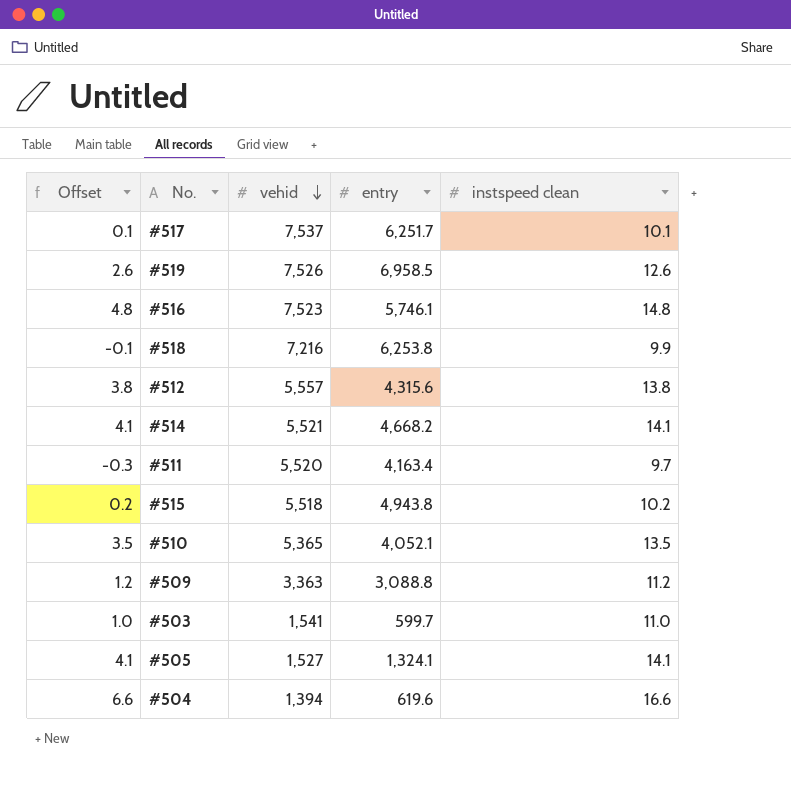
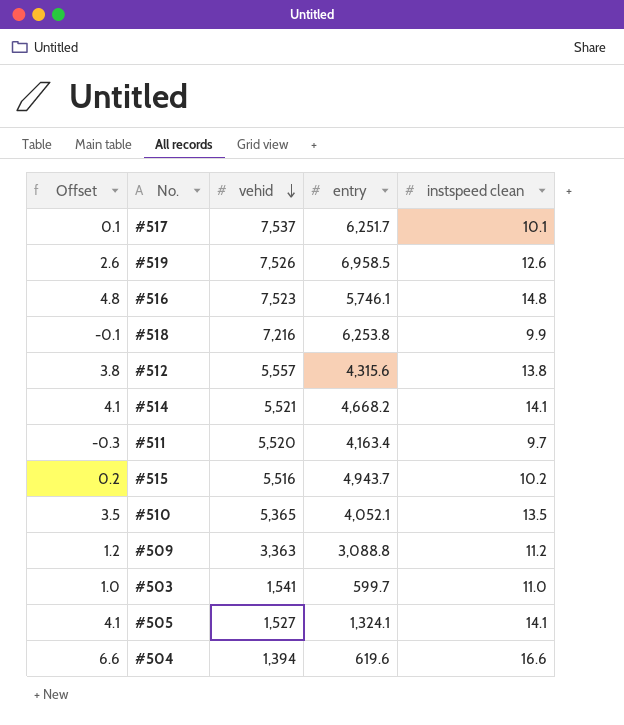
#515 | vehid: 5,518 -> 5,516
#515 | entry: 4,943.8 -> 4,943.7

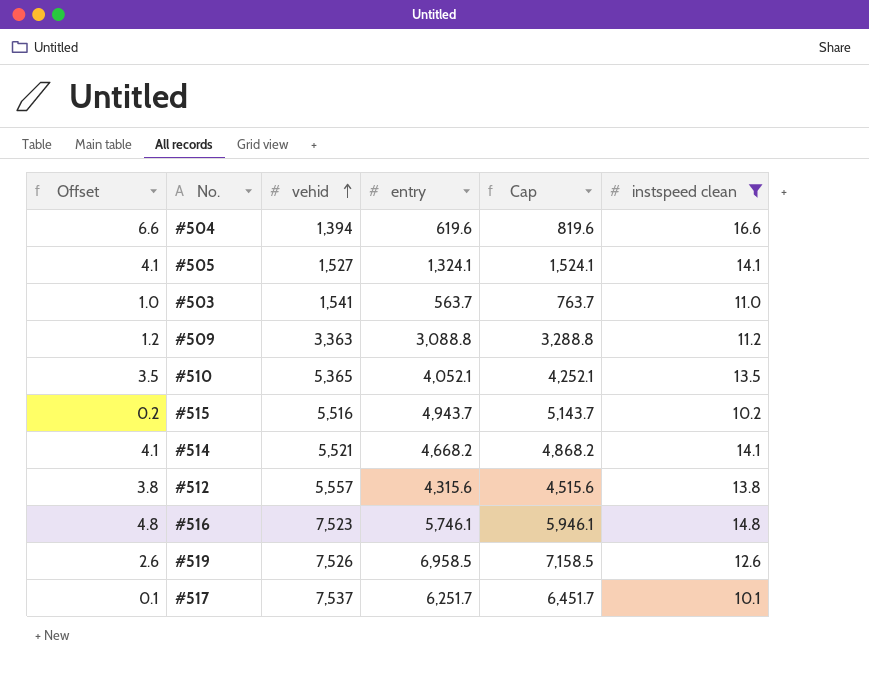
filter: none -> instspeed clean >= 10.1
row order: vehid descending -> vehid ascending
column Cap | formula: none -> [entry] + 200
#503 | entry: 599.7 -> 563.7

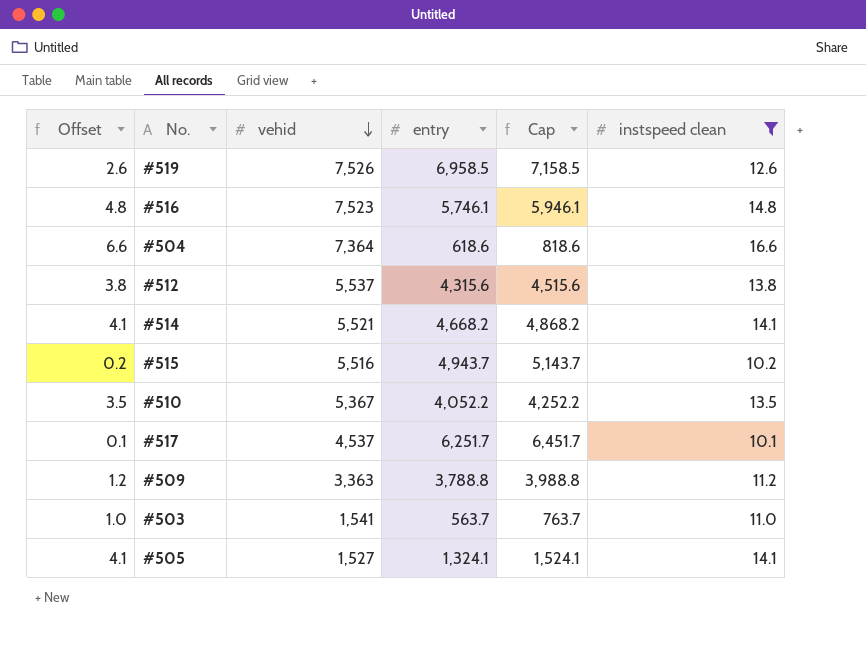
row order: vehid ascending -> vehid descending
#504 | vehid: 1,394 -> 7,364
#504 | entry: 619.6 -> 618.6
#504 | Cap: 819.6 -> 818.6
#512 | vehid: 5,557 -> 5,537
#510 | vehid: 5,365 -> 5,367
#510 | entry: 4,052.1 -> 4,052.2
#510 | Cap: 4,252.1 -> 4,252.2
#517 | vehid: 7,537 -> 4,537
#509 | entry: 3,088.8 -> 3,788.8
#509 | Cap: 3,288.8 -> 3,988.8

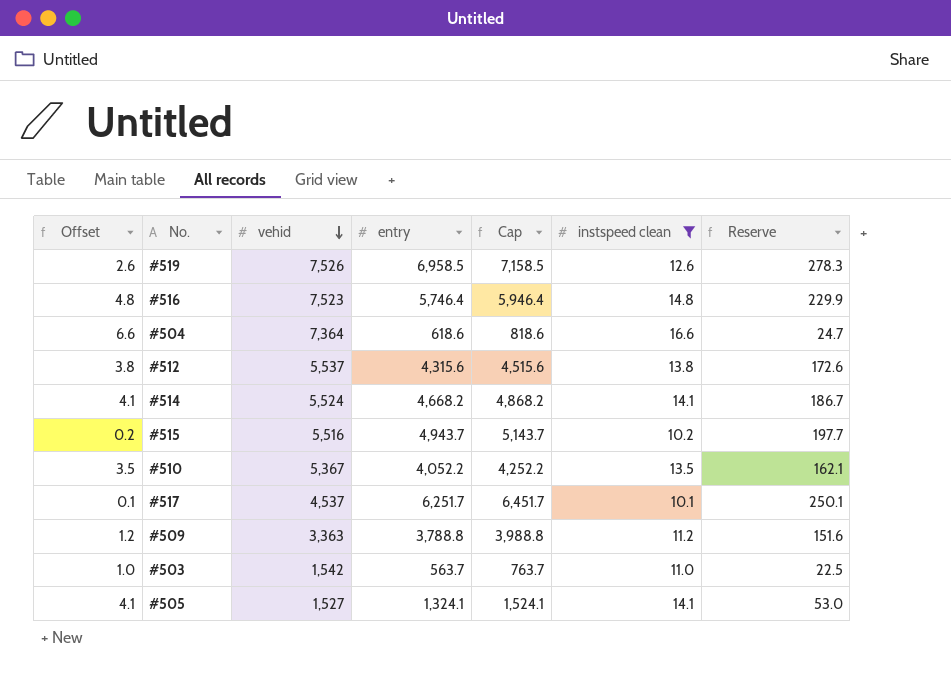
column Reserve | formula: none -> [entry] * 0.04
#516 | entry: 5,746.1 -> 5,746.4
#516 | Cap: 5,946.1 -> 5,946.4
#514 | vehid: 5,521 -> 5,524
#503 | vehid: 1,541 -> 1,542

